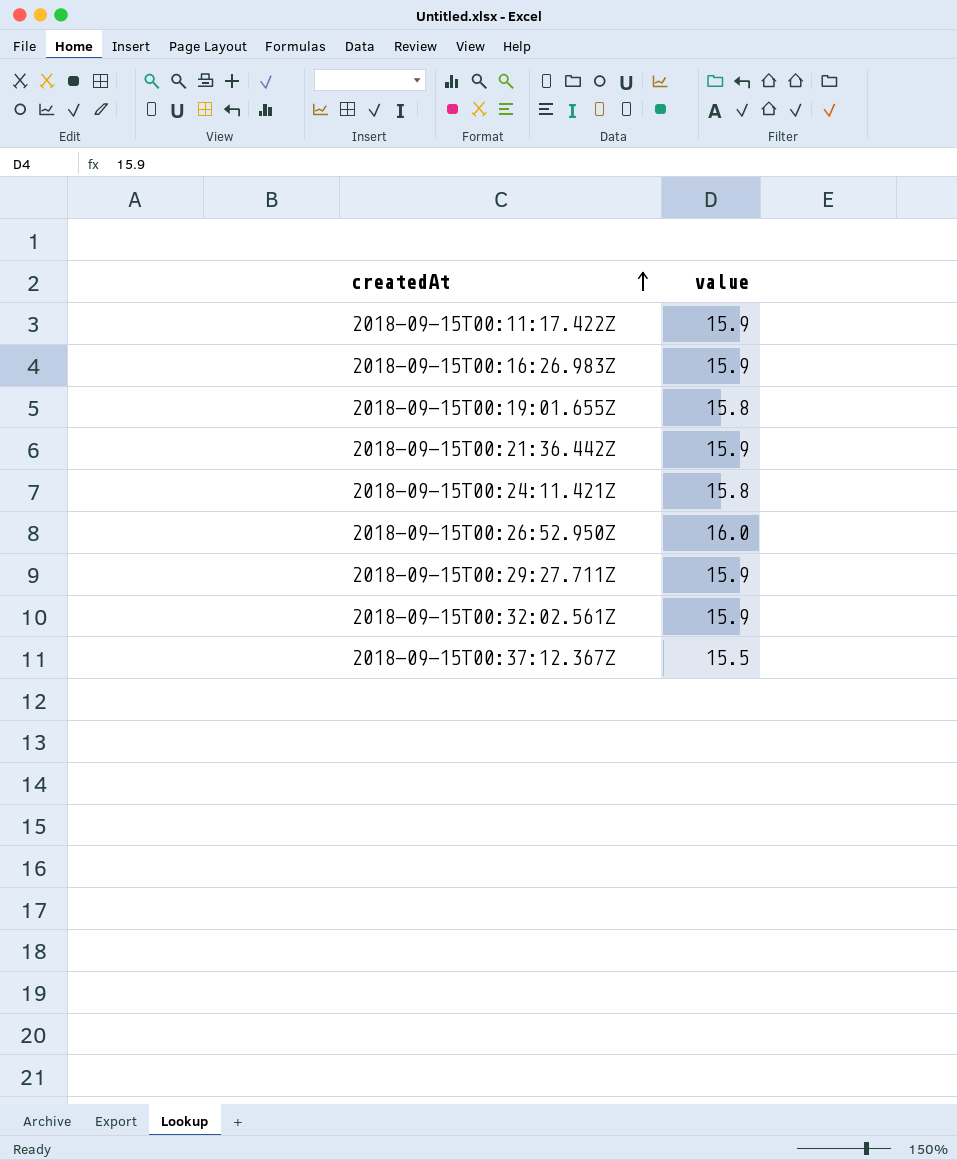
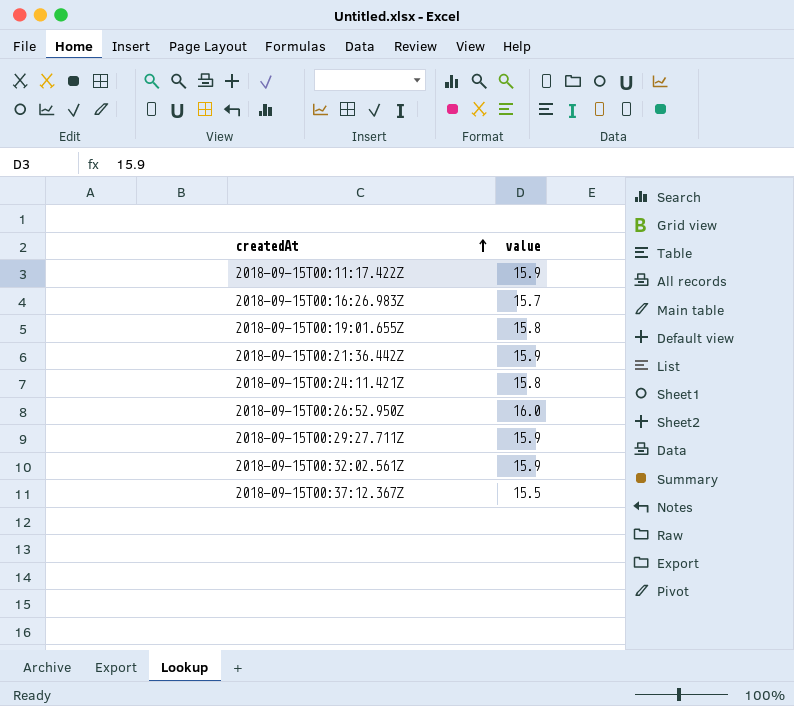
2018-09-15T00:16:26.983Z | value: 15.9 -> 15.7

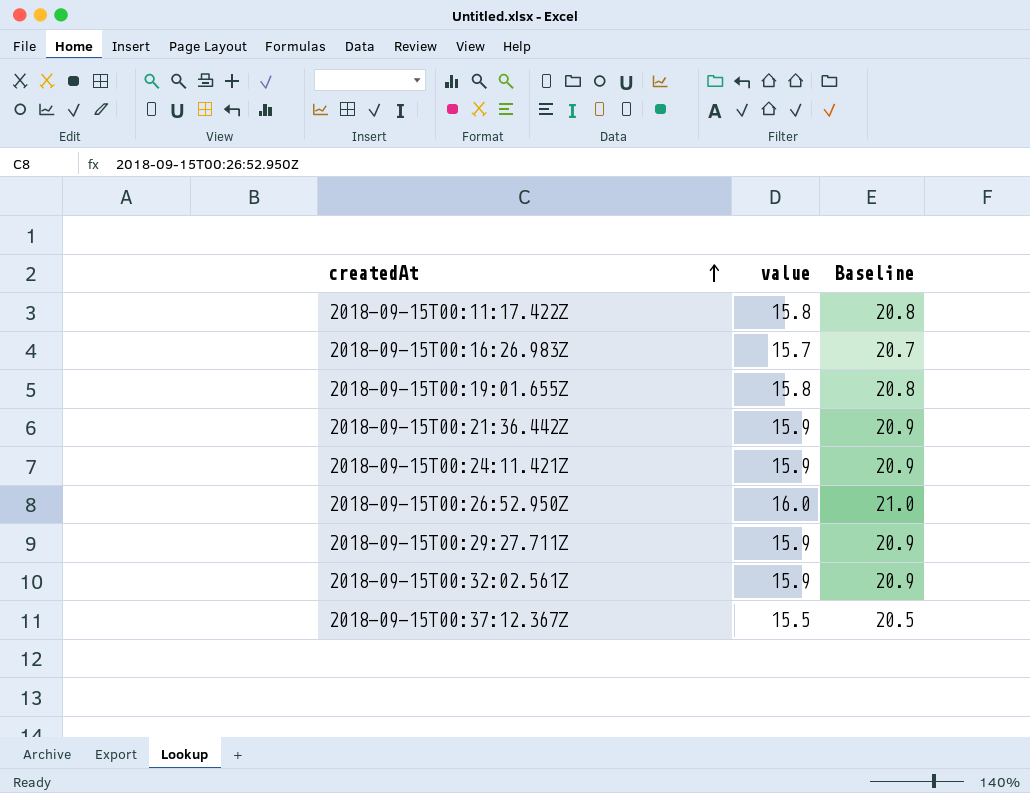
column Baseline | formula: none -> [value] + 5
2018-09-15T00:11:17.422Z | value: 15.9 -> 15.8
2018-09-15T00:24:11.421Z | value: 15.8 -> 15.9

